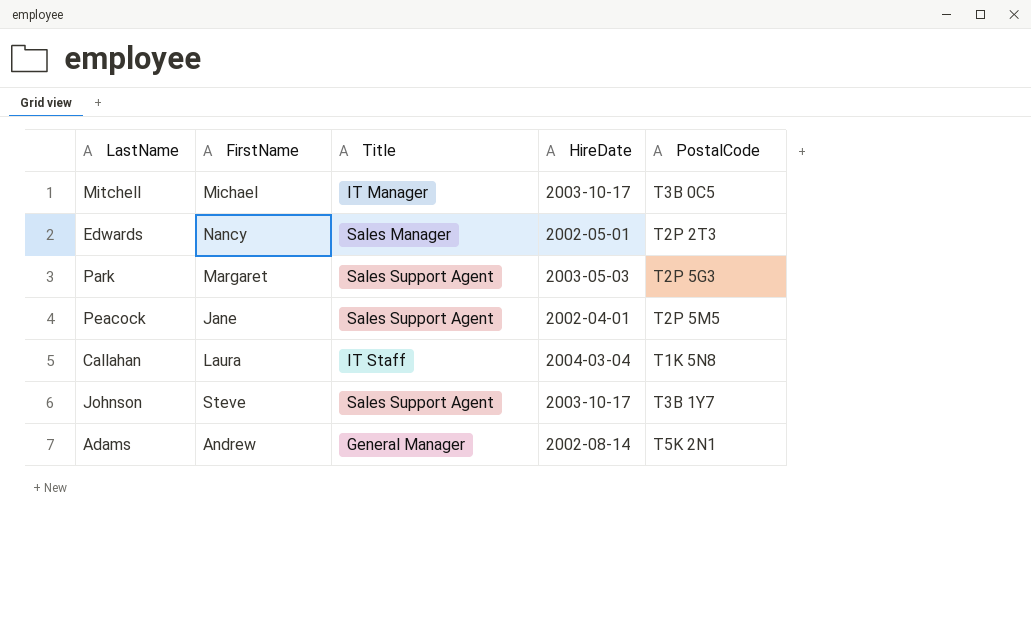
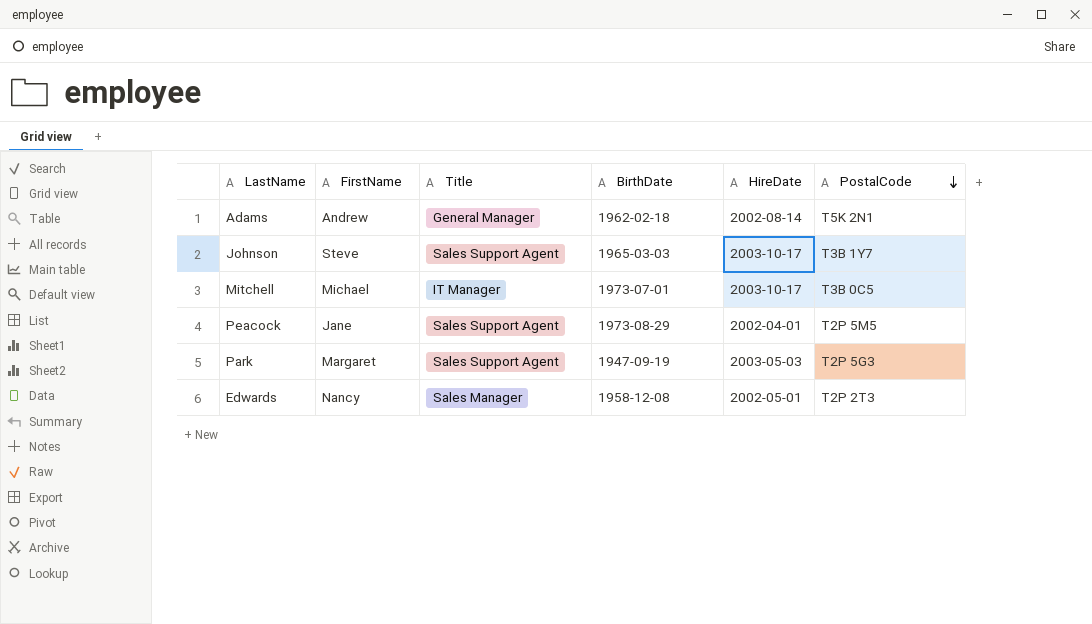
row order: none -> PostalCode descending
column BirthDate | position: none -> 4
row Callahan: Laura | IT Staff | 2004-03-04 | T1K 5N8 -> none

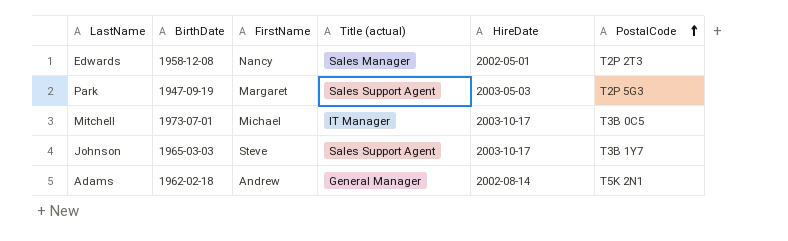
row order: PostalCode descending -> PostalCode ascending
column BirthDate | position: 4 -> 2
column name: Title -> Title (actual)
row Peacock: Jane | Sales Support Agent | 1973-08-29 | 2002-04-01 | T2P 5M5 -> none

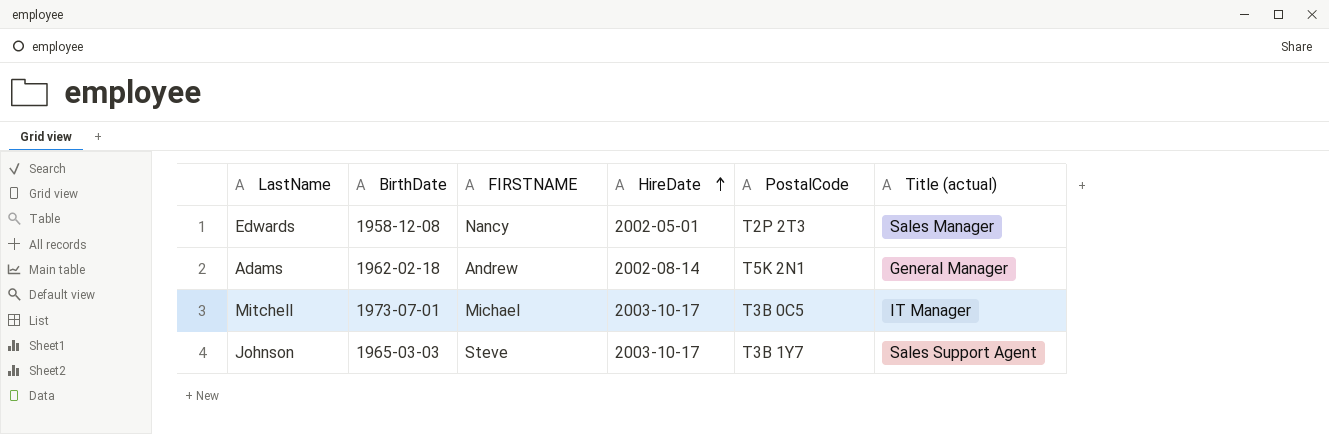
row order: PostalCode ascending -> HireDate ascending
column name: FirstName -> FIRSTNAME
column Title (actual) | position: 4 -> 6
row Park: 1947-09-19 | Margaret | Sales Support Agent | 2003-05-03 | T2P 5G3 -> none

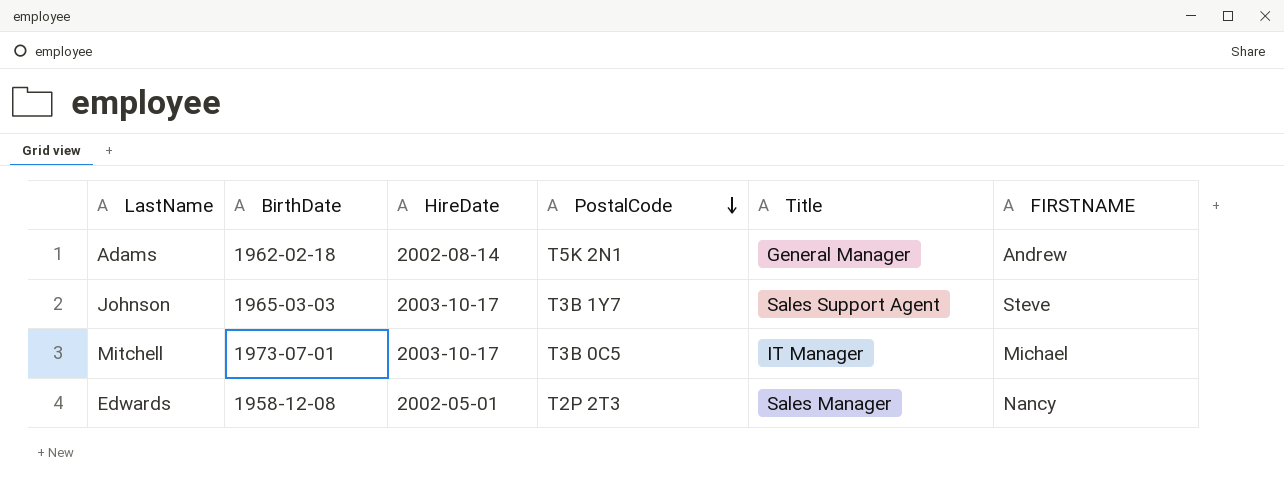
row order: HireDate ascending -> PostalCode descending
column name: Title (actual) -> Title
column FIRSTNAME | position: 3 -> 6

